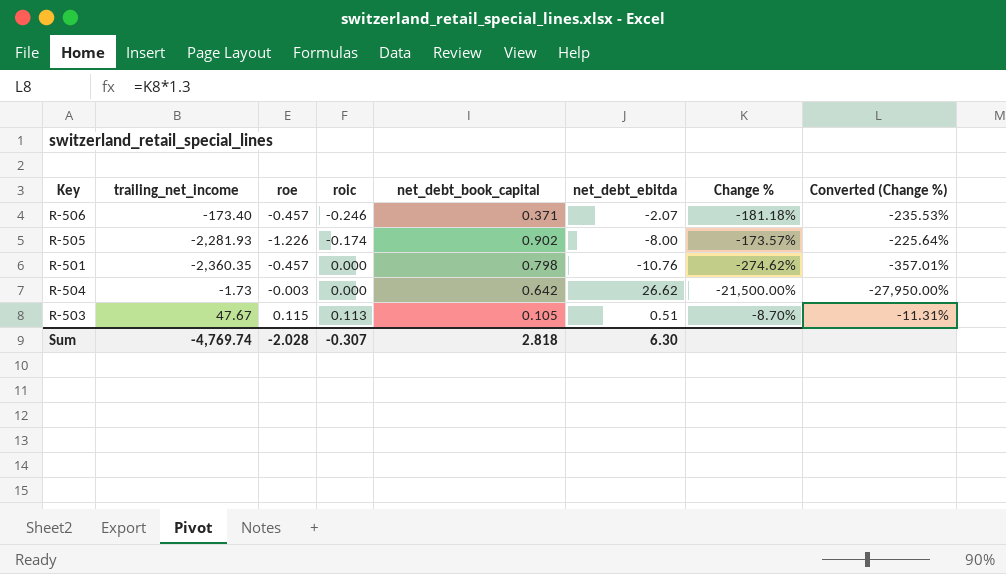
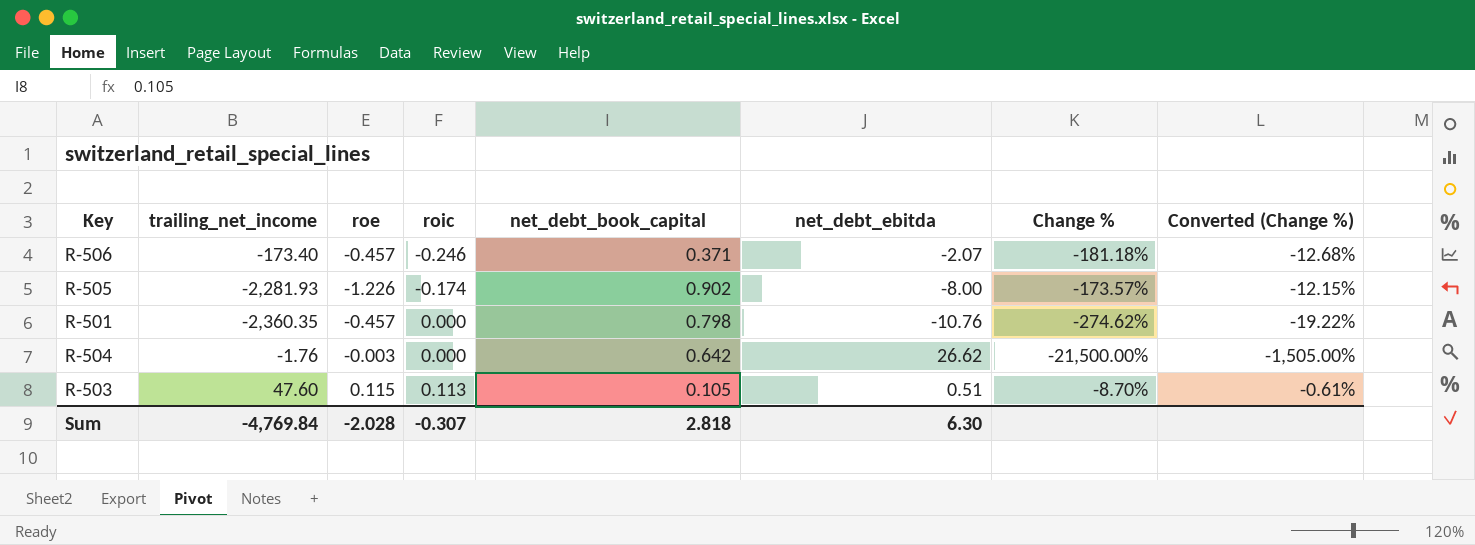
column Converted (Change %) | formula: [Change %] * 1.3 -> [Change %] * 0.07
R-504 | trailing_net_income: -1.73 -> -1.76
R-503 | trailing_net_income: 47.67 -> 47.60
Sum | trailing_net_income: -4,769.74 -> -4,769.84

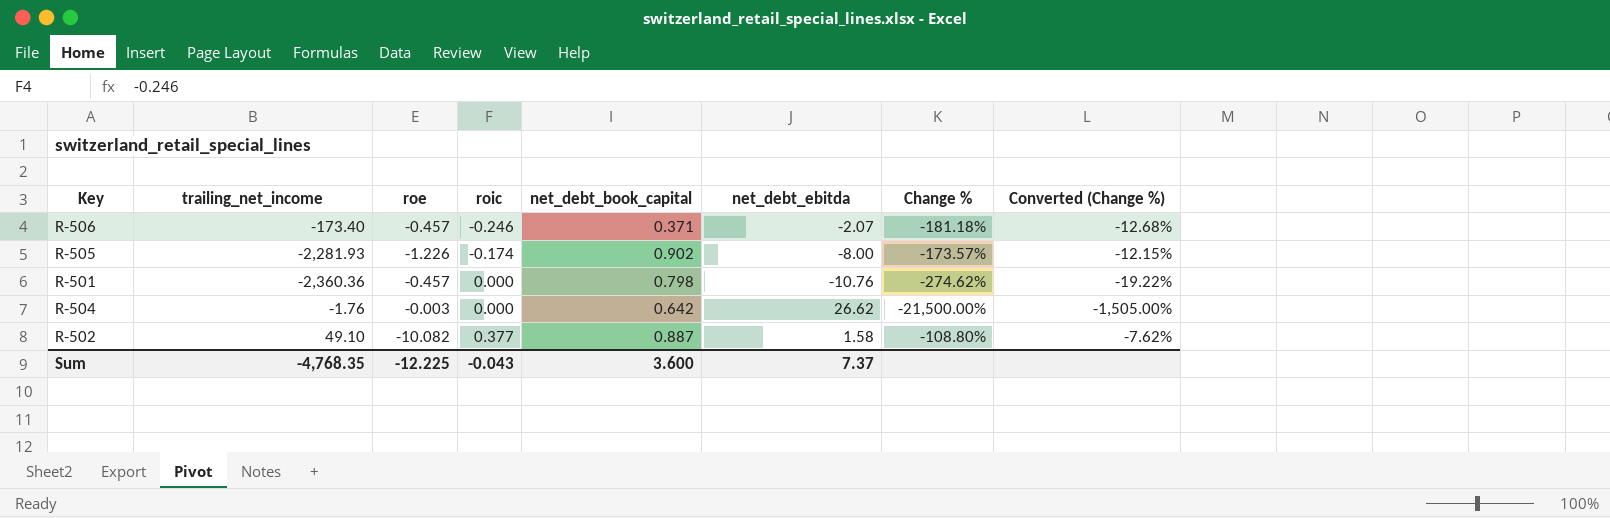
row R-503: 47.60 | 0.115 | 0.113 | 0.105 | 0.51 | -8.70% | -0.61% -> none
R-501 | trailing_net_income: -2,360.35 -> -2,360.36
row R-502: none -> 49.10 | -10.082 | 0.377 | 0.887 | 1.58 | -108.80% | -7.62%
Sum | trailing_net_income: -4,769.84 -> -4,768.35
Sum | roe: -2.028 -> -12.225
Sum | roic: -0.307 -> -0.043
Sum | net_debt_book_capital: 2.818 -> 3.600
Sum | net_debt_ebitda: 6.30 -> 7.37

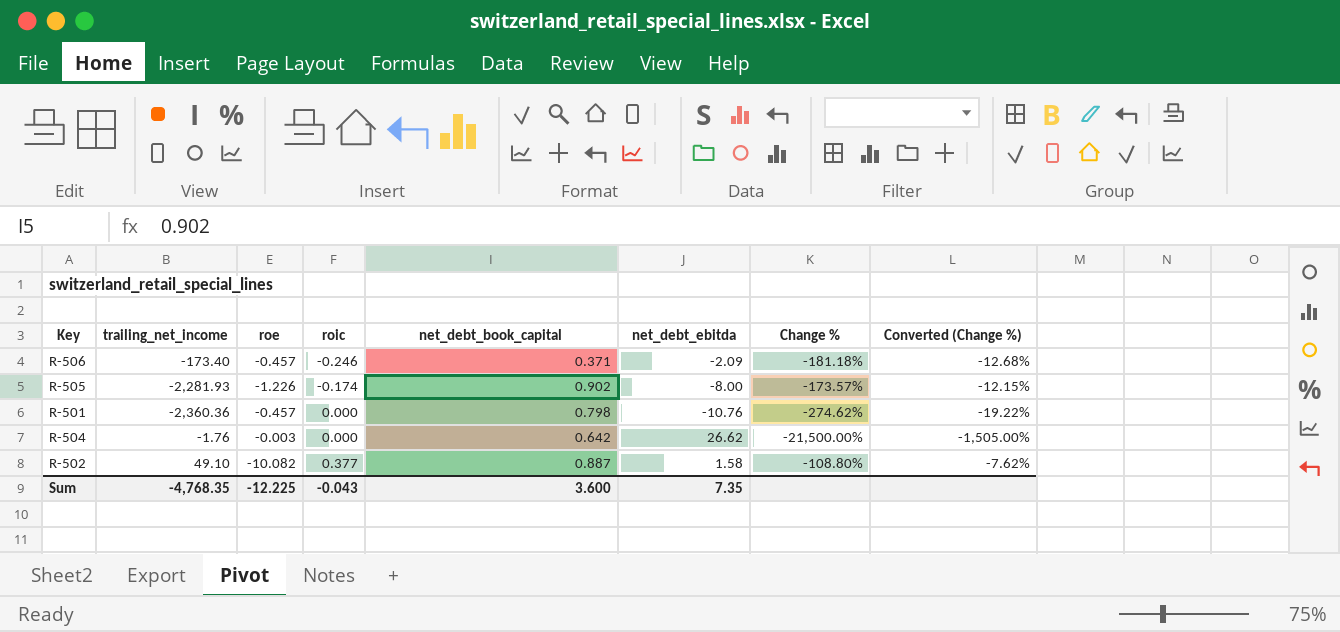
R-506 | net_debt_ebitda: -2.07 -> -2.09
Sum | net_debt_ebitda: 7.37 -> 7.35

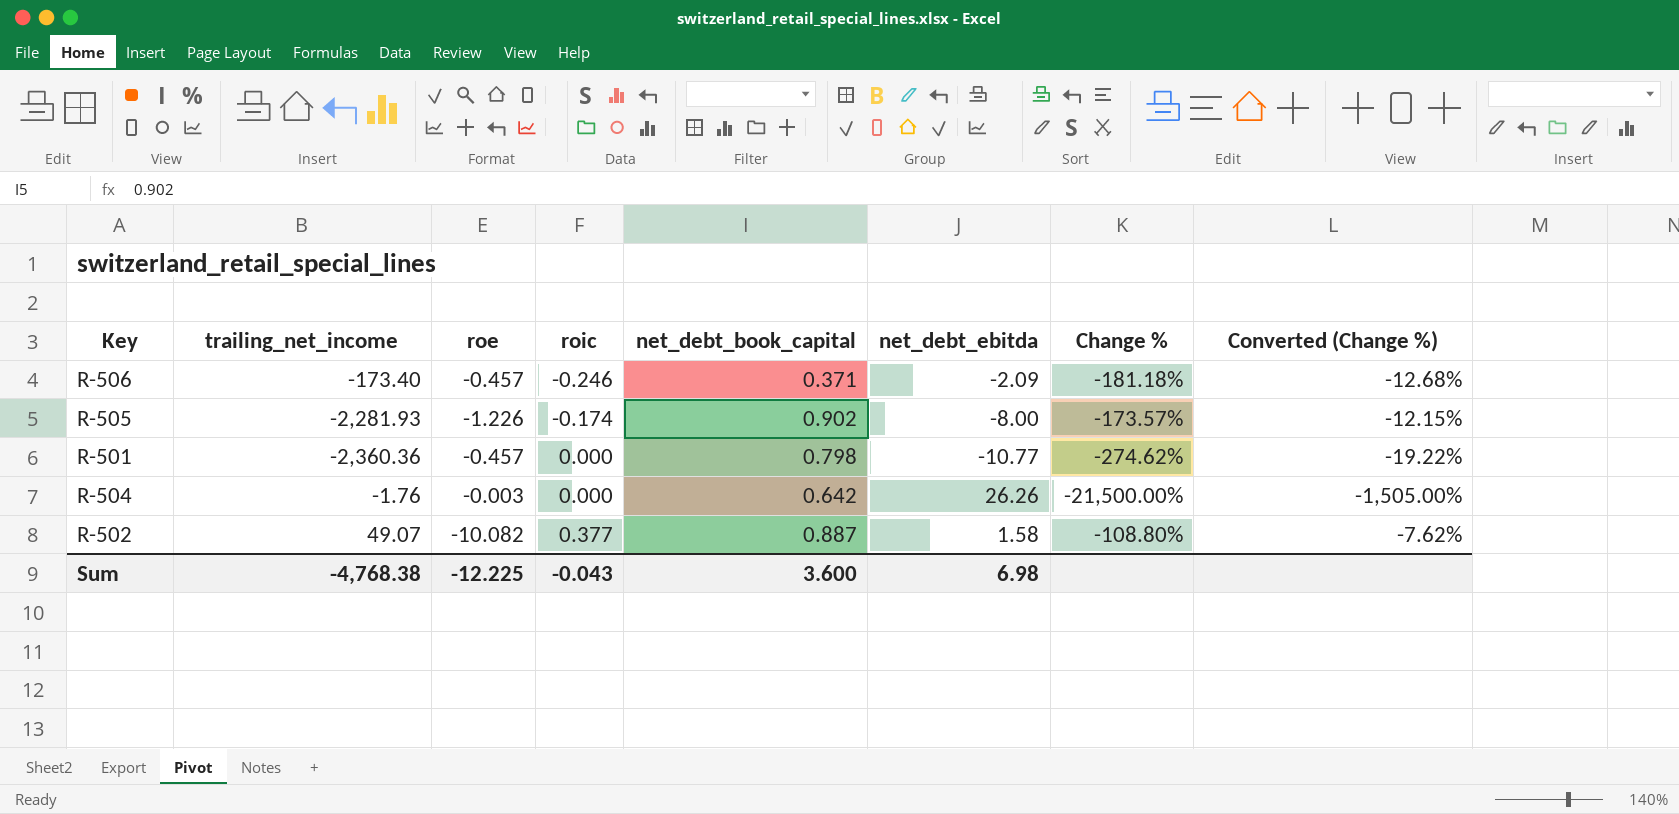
R-501 | net_debt_ebitda: -10.76 -> -10.77
R-504 | net_debt_ebitda: 26.62 -> 26.26
R-502 | trailing_net_income: 49.10 -> 49.07
Sum | trailing_net_income: -4,768.35 -> -4,768.38
Sum | net_debt_ebitda: 7.35 -> 6.98

